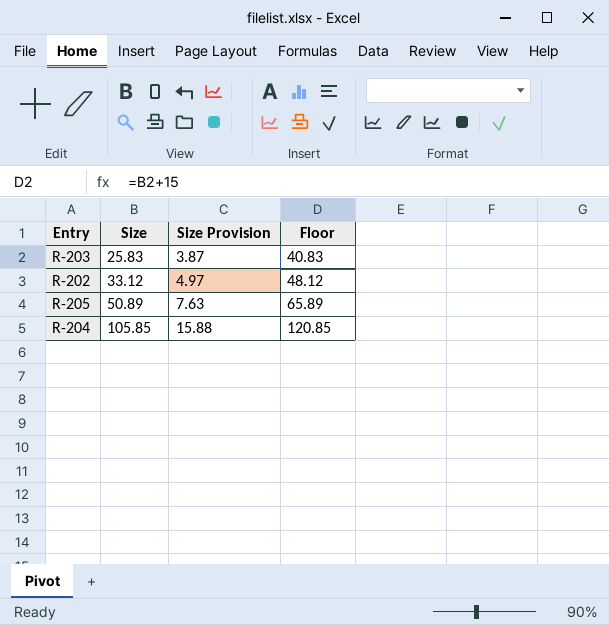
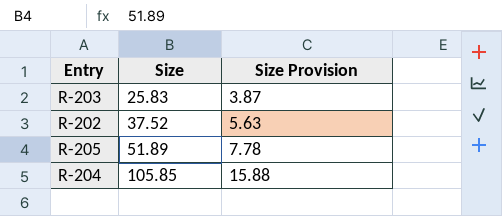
column Floor | formula: [Size] + 15 -> none
R-202 | Size: 33.12 -> 37.52
R-202 | Size Provision: 4.97 -> 5.63
R-205 | Size: 50.89 -> 51.89
R-205 | Size Provision: 7.63 -> 7.78

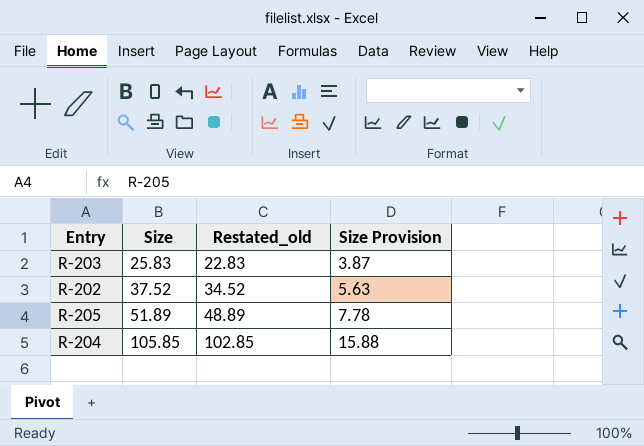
column Restated_old | formula: none -> [Size] - 3

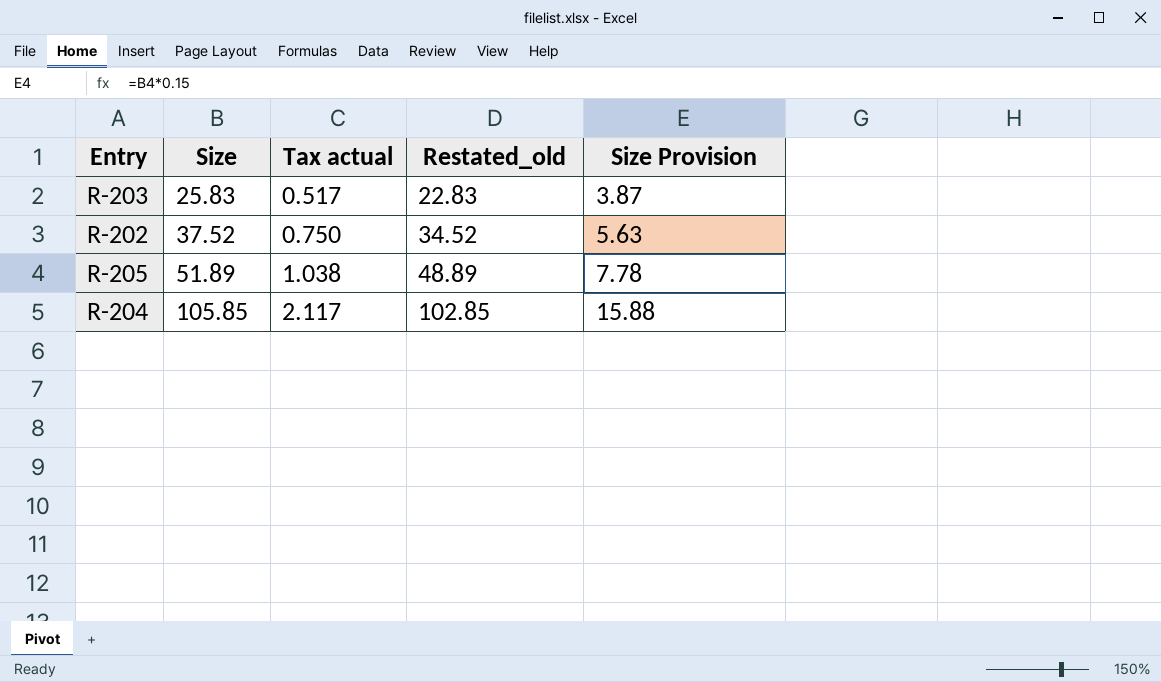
column Tax actual | formula: none -> [Size] * 0.02

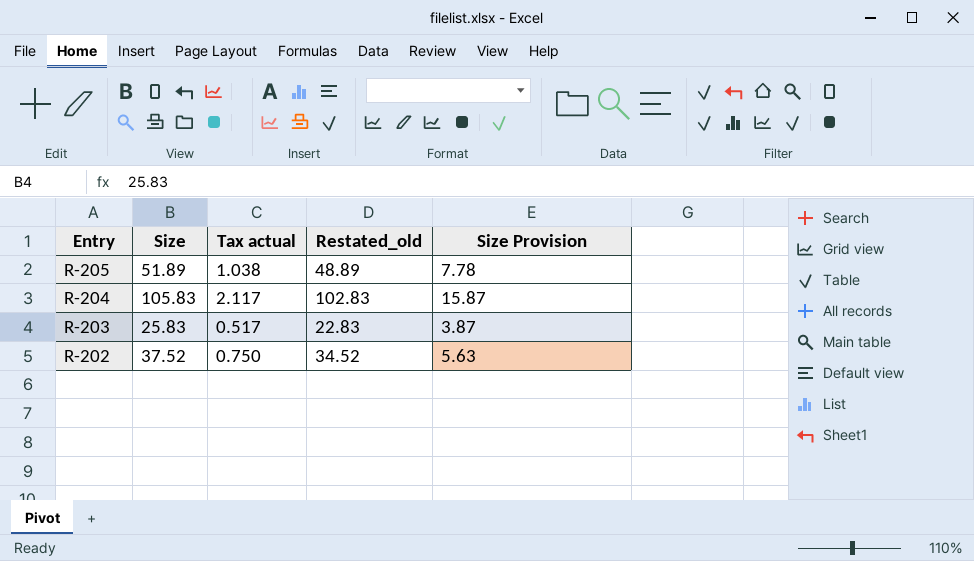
row order: Size ascending -> Entry descending
R-204 | Size: 105.85 -> 105.83
R-204 | Restated_old: 102.85 -> 102.83
R-204 | Size Provision: 15.88 -> 15.87

